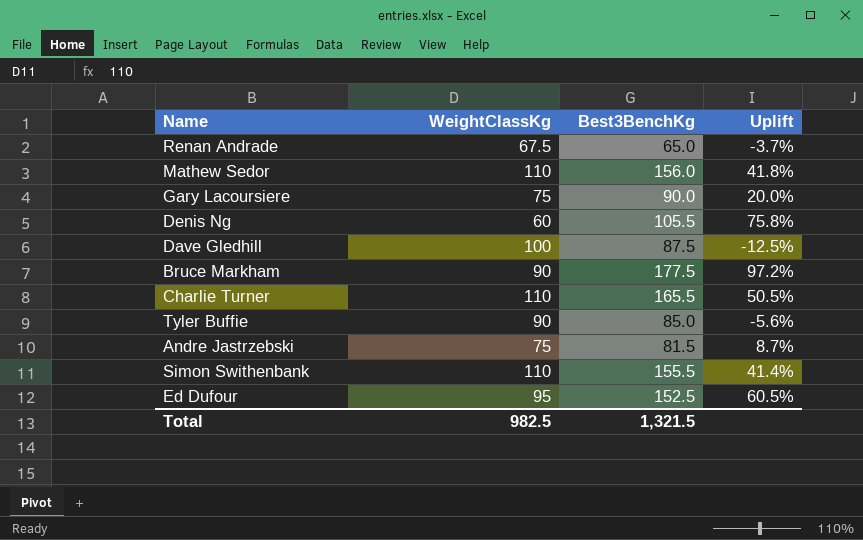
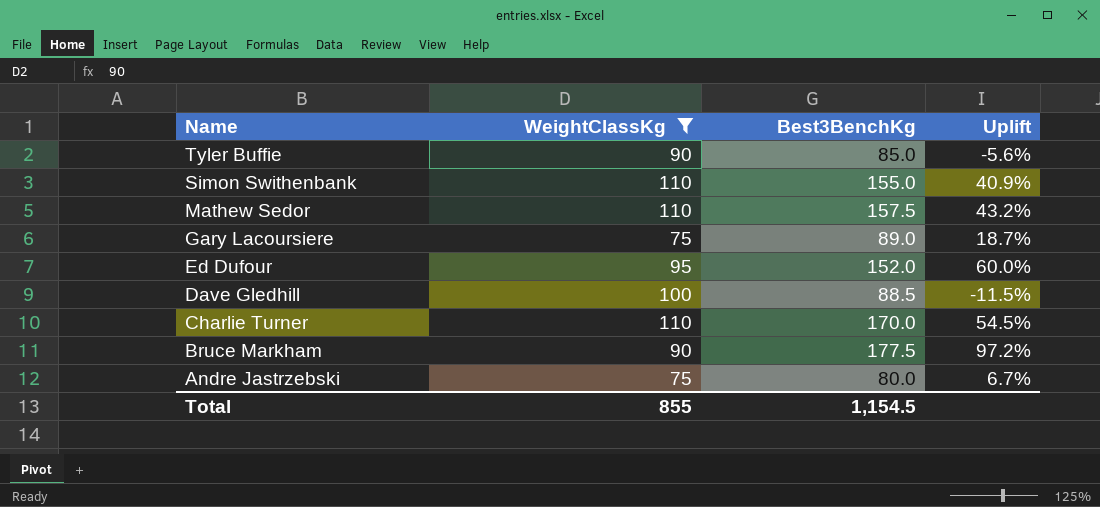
filter: none -> WeightClassKg >= 75
row order: none -> Name descending
Simon Swithenbank | Best3BenchKg: 155.5 -> 155.0
Simon Swithenbank | Uplift: 41.4% -> 40.9%
Mathew Sedor | Best3BenchKg: 156.0 -> 157.5
Mathew Sedor | Uplift: 41.8% -> 43.2%
Gary Lacoursiere | Best3BenchKg: 90.0 -> 89.0
Gary Lacoursiere | Uplift: 20.0% -> 18.7%
Ed Dufour | Best3BenchKg: 152.5 -> 152.0
Ed Dufour | Uplift: 60.5% -> 60.0%
Dave Gledhill | Best3BenchKg: 87.5 -> 88.5
Dave Gledhill | Uplift: -12.5% -> -11.5%
Charlie Turner | Best3BenchKg: 165.5 -> 170.0
Charlie Turner | Uplift: 50.5% -> 54.5%
Andre Jastrzebski | Best3BenchKg: 81.5 -> 80.0
Andre Jastrzebski | Uplift: 8.7% -> 6.7%
Total | WeightClassKg: 982.5 -> 855
Total | Best3BenchKg: 1,321.5 -> 1,154.5

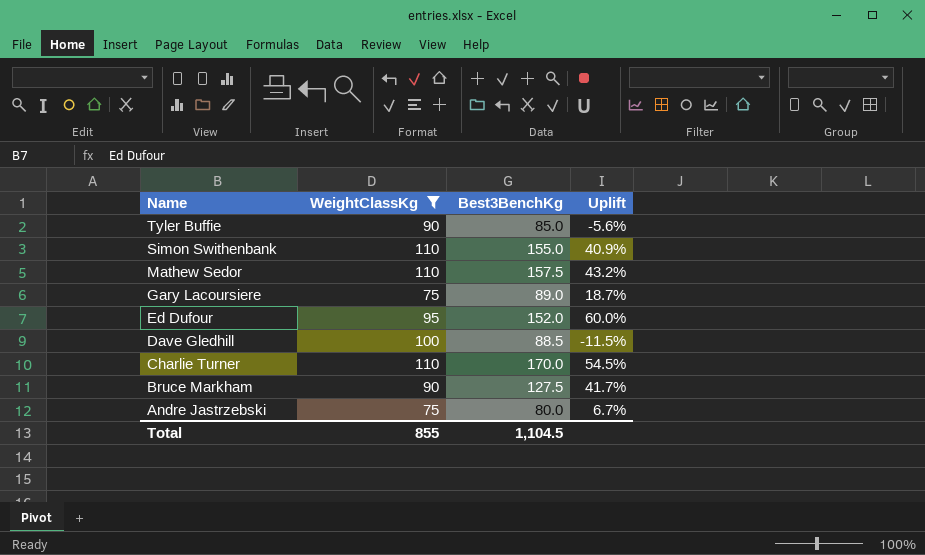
Bruce Markham | Best3BenchKg: 177.5 -> 127.5
Bruce Markham | Uplift: 97.2% -> 41.7%
Total | Best3BenchKg: 1,154.5 -> 1,104.5

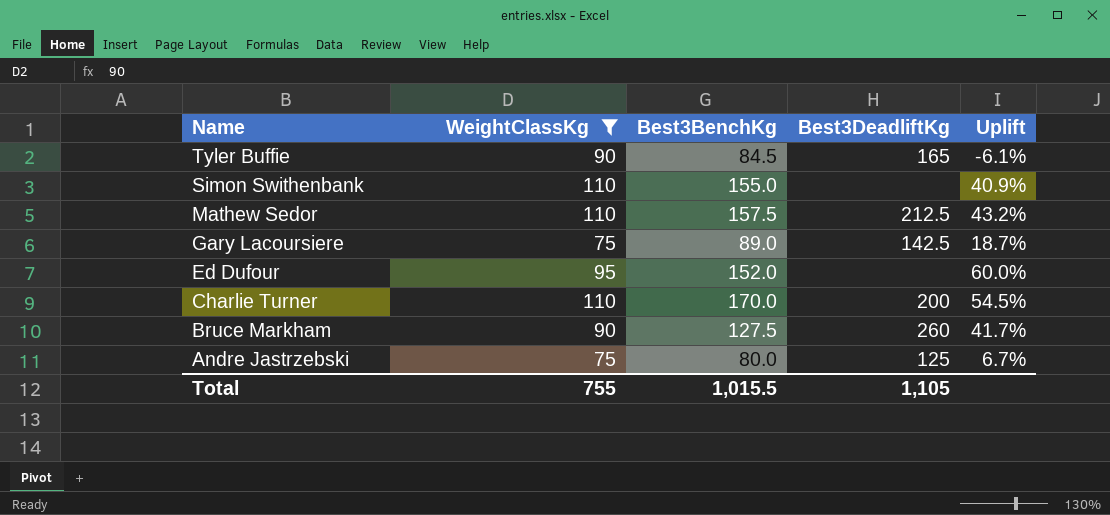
column Best3DeadliftKg | position: none -> 4
row Dave Gledhill: 100 | 88.5 | -11.5% -> none
Tyler Buffie | Best3BenchKg: 85.0 -> 84.5
Tyler Buffie | Uplift: -5.6% -> -6.1%
Total | WeightClassKg: 855 -> 755
Total | Best3BenchKg: 1,104.5 -> 1,015.5

